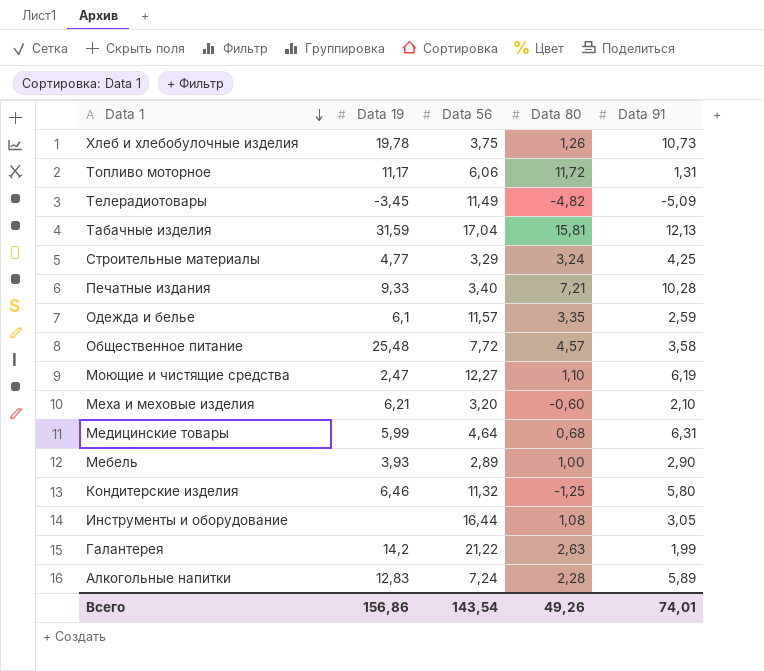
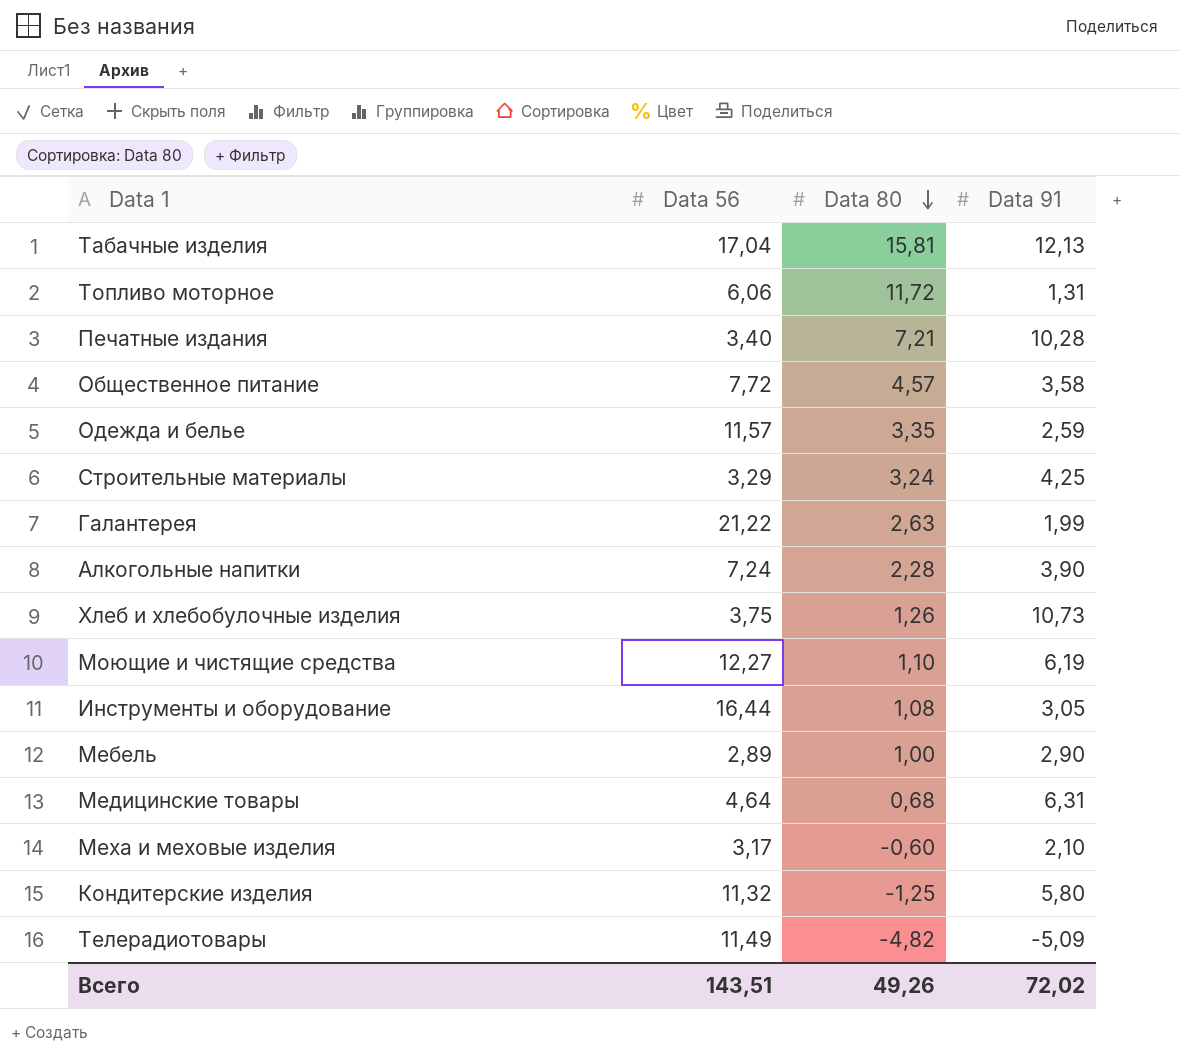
row order: Data 1 descending -> Data 80 descending
column Data 19 | position: 2 -> none
Алкогольные напитки | Data 91: 5,89 -> 3,90
Меха и меховые изделия | Data 56: 3,20 -> 3,17
Всего | Data 56: 143,54 -> 143,51
Всего | Data 91: 74,01 -> 72,02

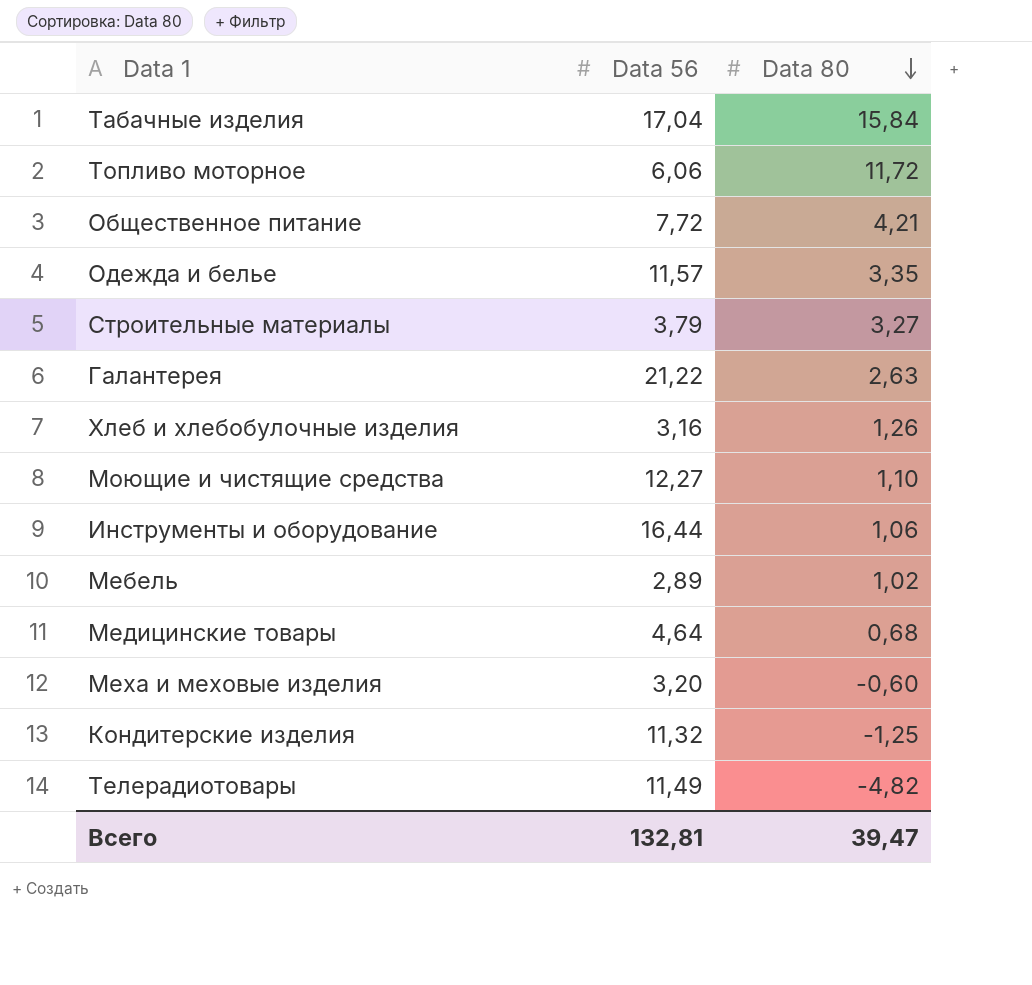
column Data 91 | position: 4 -> none
row Печатные издания: 3,40 | 7,21 | 10,28 -> none
row Алкогольные напитки: 7,24 | 2,28 | 3,90 -> none
Табачные изделия | Data 80: 15,81 -> 15,84
Общественное питание | Data 80: 4,57 -> 4,21
Строительные материалы | Data 56: 3,29 -> 3,79
Строительные материалы | Data 80: 3,24 -> 3,27
Хлеб и хлебобулочные изделия | Data 56: 3,75 -> 3,16
Инструменты и оборудование | Data 80: 1,08 -> 1,06
Мебель | Data 80: 1,00 -> 1,02
Меха и меховые изделия | Data 56: 3,17 -> 3,20
Всего | Data 56: 143,51 -> 132,81
Всего | Data 80: 49,26 -> 39,47

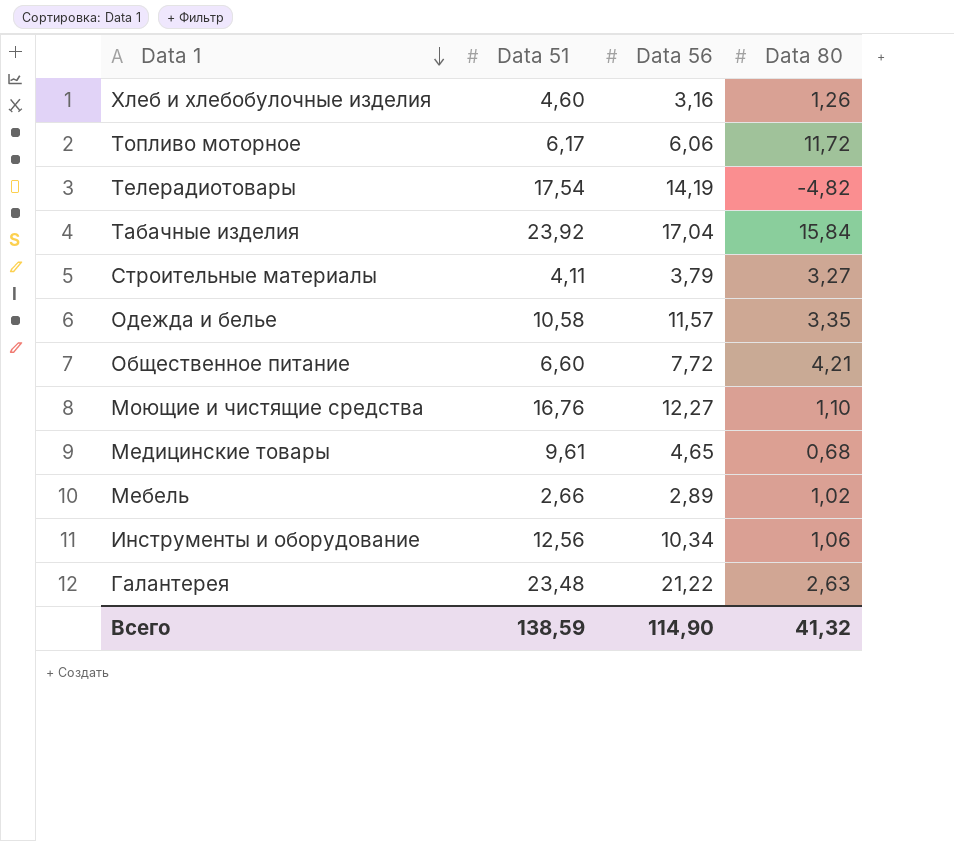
row order: Data 80 descending -> Data 1 descending
column Data 51 | position: none -> 2
row Меха и меховые изделия: 3,20 | -0,60 -> none
row Кондитерские изделия: 11,32 | -1,25 -> none
Телерадиотовары | Data 56: 11,49 -> 14,19
Медицинские товары | Data 56: 4,64 -> 4,65
Инструменты и оборудование | Data 56: 16,44 -> 10,34
Всего | Data 56: 132,81 -> 114,90
Всего | Data 80: 39,47 -> 41,32

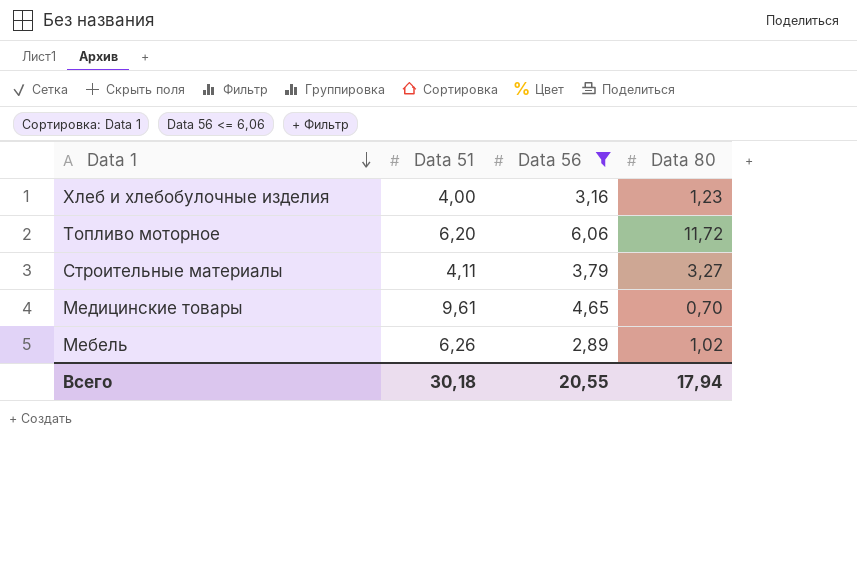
filter: none -> Data 56 <= 6,06
Хлеб и хлебобулочные изделия | Data 51: 4,60 -> 4,00
Хлеб и хлебобулочные изделия | Data 80: 1,26 -> 1,23
Топливо моторное | Data 51: 6,17 -> 6,20
Медицинские товары | Data 80: 0,68 -> 0,70
Мебель | Data 51: 2,66 -> 6,26
Всего | Data 51: 138,59 -> 30,18
Всего | Data 56: 114,90 -> 20,55
Всего | Data 80: 41,32 -> 17,94

